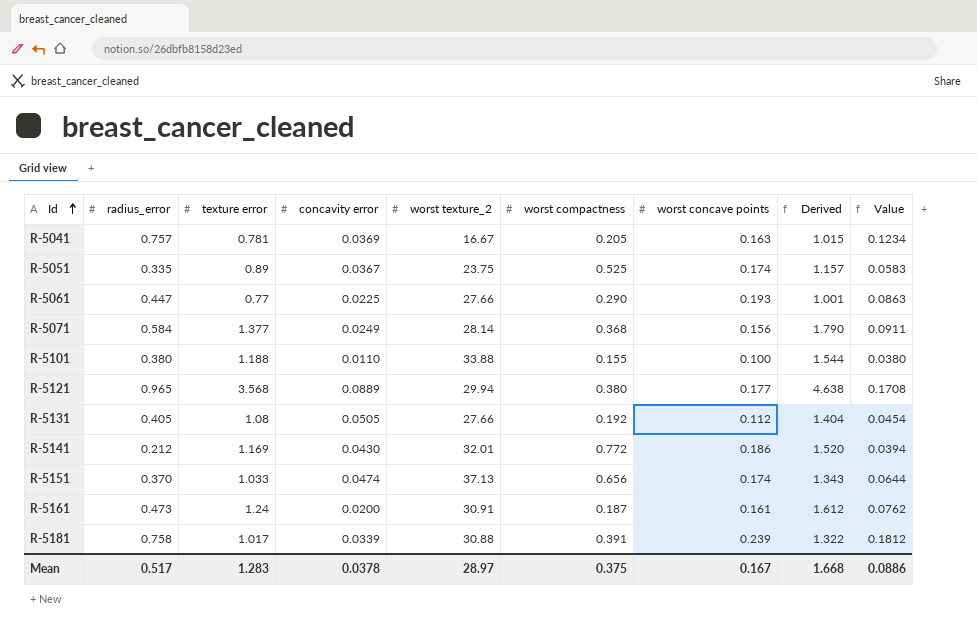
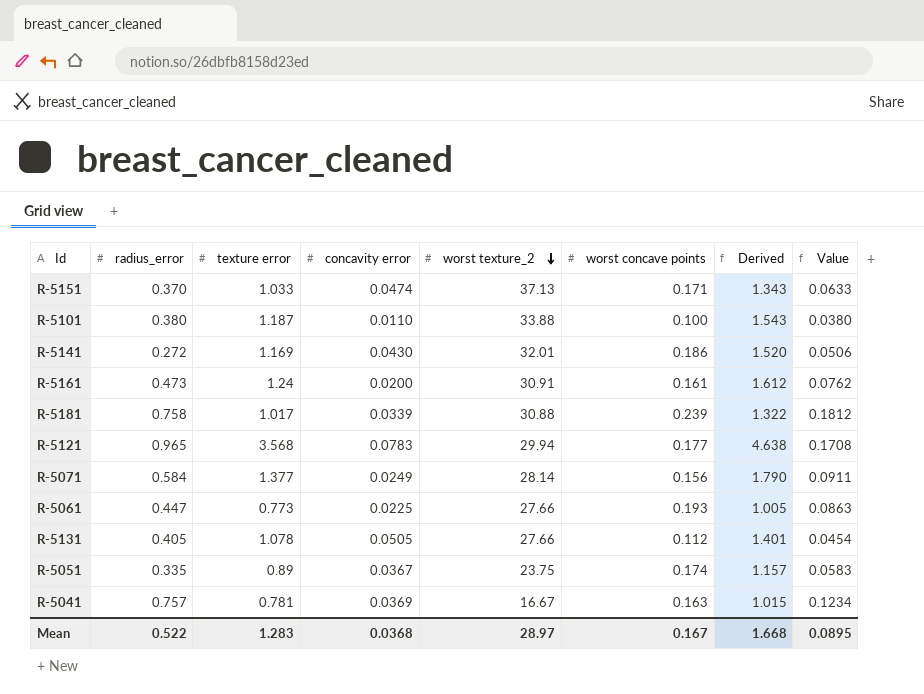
row order: Id ascending -> worst texture_2 descending
column worst compactness | position: 6 -> none
R-5151 | worst concave points: 0.174 -> 0.171
R-5151 | Value: 0.0644 -> 0.0633
R-5101 | texture error: 1.188 -> 1.187
R-5101 | Derived: 1.544 -> 1.543
R-5141 | radius_error: 0.212 -> 0.272
R-5141 | Value: 0.0394 -> 0.0506
R-5121 | concavity error: 0.0889 -> 0.0783
R-5061 | texture error: 0.77 -> 0.773
R-5061 | Derived: 1.001 -> 1.005
R-5131 | texture error: 1.08 -> 1.078
R-5131 | Derived: 1.404 -> 1.401
Mean | radius_error: 0.517 -> 0.522
Mean | concavity error: 0.0378 -> 0.0368
Mean | Value: 0.0886 -> 0.0895

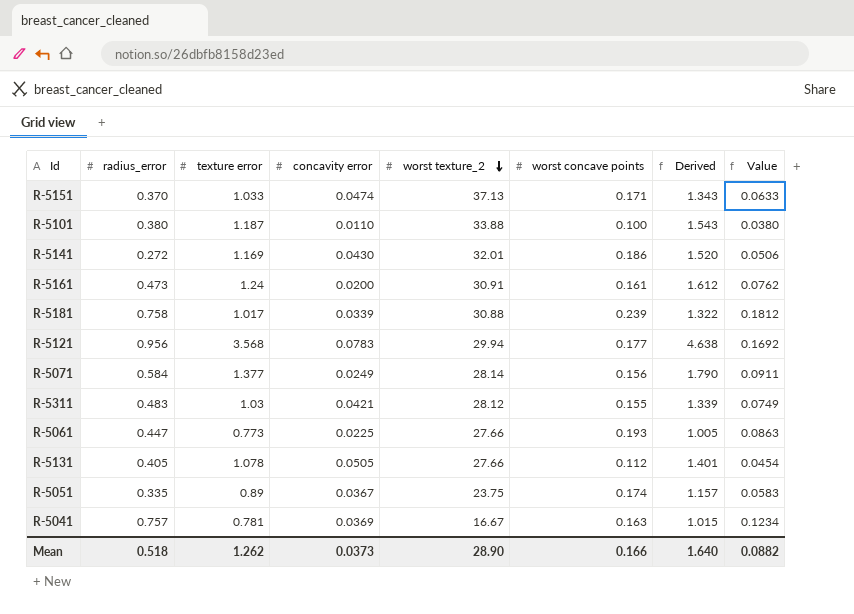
R-5121 | radius_error: 0.965 -> 0.956
R-5121 | Value: 0.1708 -> 0.1692
row R-5311: none -> 0.483 | 1.03 | 0.0421 | 28.12 | 0.155 | 1.339 | 0.0749
Mean | radius_error: 0.522 -> 0.518
Mean | texture error: 1.283 -> 1.262
Mean | concavity error: 0.0368 -> 0.0373
Mean | worst texture_2: 28.97 -> 28.90
Mean | worst concave points: 0.167 -> 0.166
Mean | Derived: 1.668 -> 1.640
Mean | Value: 0.0895 -> 0.0882

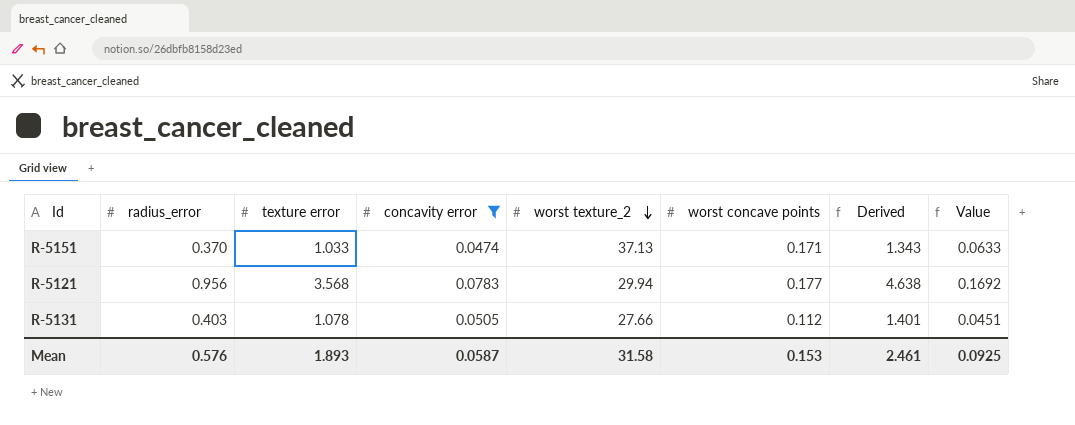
filter: none -> concavity error >= 0.0474
R-5131 | radius_error: 0.405 -> 0.403
R-5131 | Value: 0.0454 -> 0.0451
Mean | radius_error: 0.518 -> 0.576
Mean | texture error: 1.262 -> 1.893
Mean | concavity error: 0.0373 -> 0.0587
Mean | worst texture_2: 28.90 -> 31.58
Mean | worst concave points: 0.166 -> 0.153
Mean | Derived: 1.640 -> 2.461
Mean | Value: 0.0882 -> 0.0925

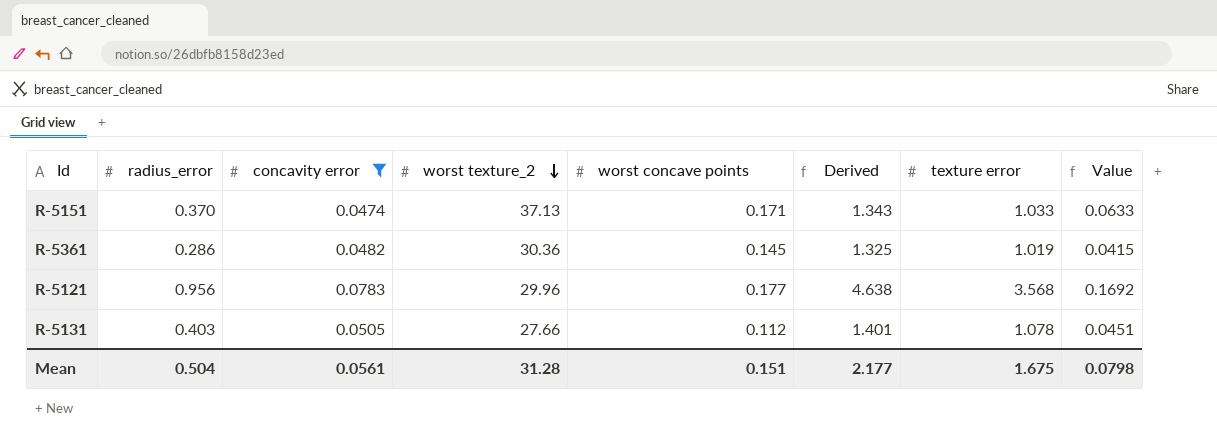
column texture error | position: 3 -> 7
row R-5361: none -> 0.286 | 0.0482 | 30.36 | 0.145 | 1.325 | 1.019 | 0.0415
R-5121 | worst texture_2: 29.94 -> 29.96
Mean | radius_error: 0.576 -> 0.504
Mean | concavity error: 0.0587 -> 0.0561
Mean | worst texture_2: 31.58 -> 31.28
Mean | worst concave points: 0.153 -> 0.151
Mean | Derived: 2.461 -> 2.177
Mean | texture error: 1.893 -> 1.675
Mean | Value: 0.0925 -> 0.0798

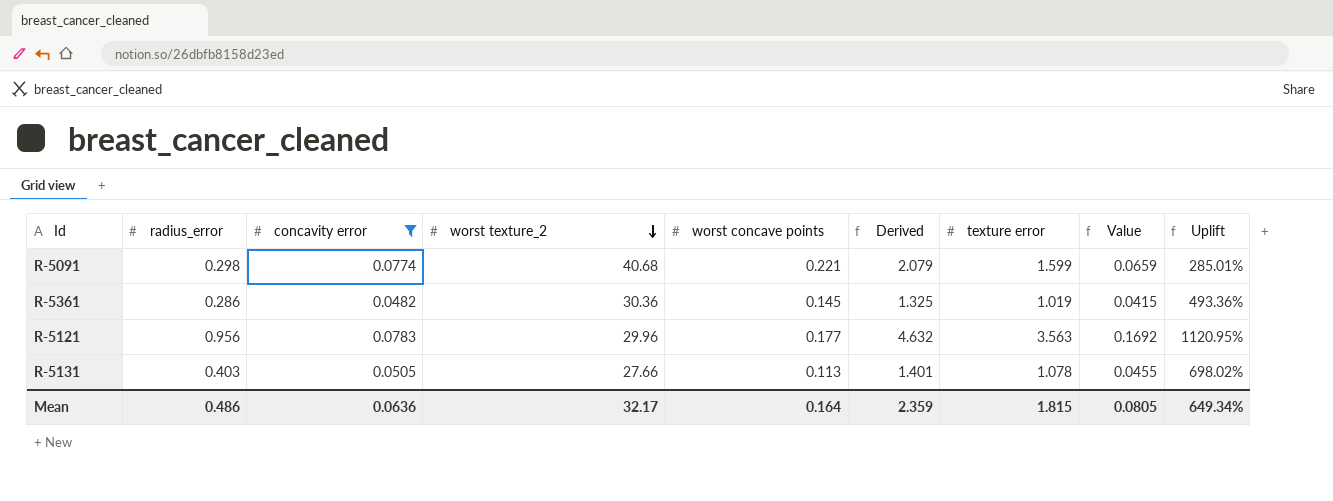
column Uplift | formula: none -> ([radius_error] - [concavity error]) / [concavity error]
row R-5151: 0.370 | 0.0474 | 37.13 | 0.171 | 1.343 | 1.033 | 0.0633 -> none
row R-5091: none -> 0.298 | 0.0774 | 40.68 | 0.221 | 2.079 | 1.599 | 0.0659 | 285.01%
R-5121 | Derived: 4.638 -> 4.632
R-5121 | texture error: 3.568 -> 3.563
R-5131 | worst concave points: 0.112 -> 0.113
R-5131 | Value: 0.0451 -> 0.0455
Mean | radius_error: 0.504 -> 0.486
Mean | concavity error: 0.0561 -> 0.0636
Mean | worst texture_2: 31.28 -> 32.17
Mean | worst concave points: 0.151 -> 0.164
Mean | Derived: 2.177 -> 2.359
Mean | texture error: 1.675 -> 1.815
Mean | Value: 0.0798 -> 0.0805

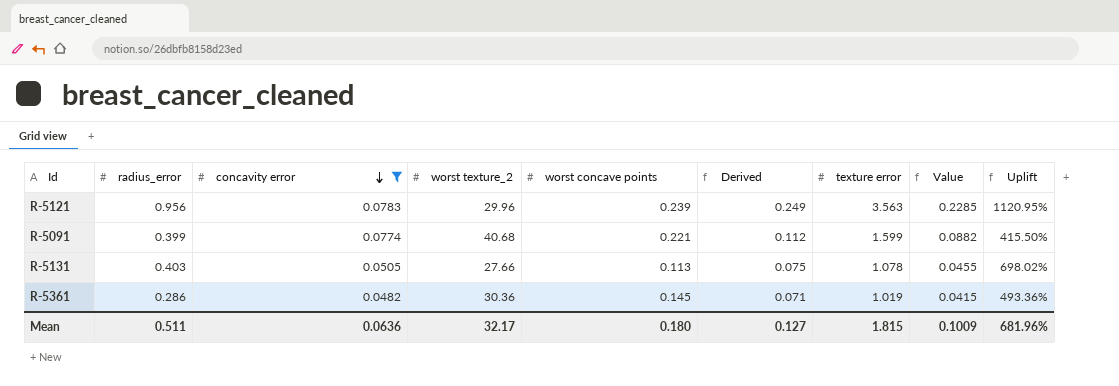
row order: worst texture_2 descending -> concavity error descending
column Derived | formula: [texture error] * 1.3 -> [texture error] * 0.07
R-5121 | worst concave points: 0.177 -> 0.239
R-5121 | Value: 0.1692 -> 0.2285
R-5091 | radius_error: 0.298 -> 0.399
R-5091 | Value: 0.0659 -> 0.0882
R-5091 | Uplift: 285.01% -> 415.50%
Mean | radius_error: 0.486 -> 0.511
Mean | worst concave points: 0.164 -> 0.180
Mean | Derived: 2.359 -> 0.127
Mean | Value: 0.0805 -> 0.1009
Mean | Uplift: 649.34% -> 681.96%

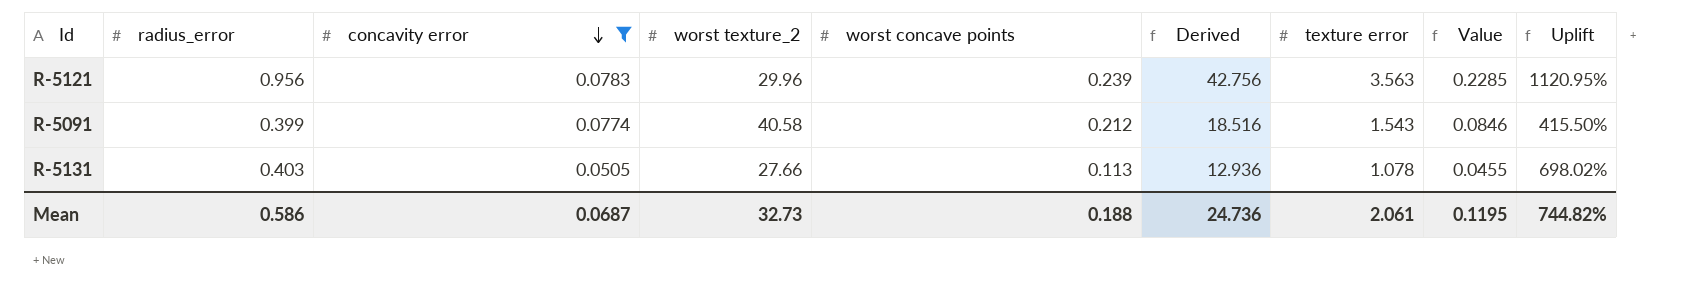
column Derived | formula: [texture error] * 0.07 -> [texture error] * 12
row R-5361: 0.286 | 0.0482 | 30.36 | 0.145 | 0.071 | 1.019 | 0.0415 | 493.36% -> none
R-5091 | worst texture_2: 40.68 -> 40.58
R-5091 | worst concave points: 0.221 -> 0.212
R-5091 | texture error: 1.599 -> 1.543
R-5091 | Value: 0.0882 -> 0.0846
Mean | radius_error: 0.511 -> 0.586
Mean | concavity error: 0.0636 -> 0.0687
Mean | worst texture_2: 32.17 -> 32.73
Mean | worst concave points: 0.180 -> 0.188
Mean | Derived: 0.127 -> 24.736
Mean | texture error: 1.815 -> 2.061
Mean | Value: 0.1009 -> 0.1195
Mean | Uplift: 681.96% -> 744.82%

